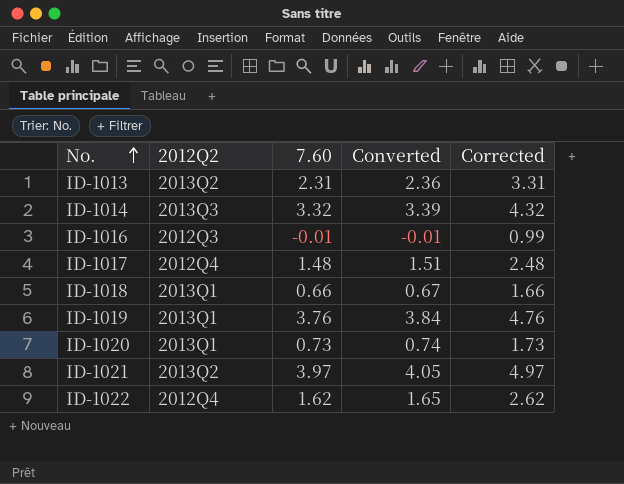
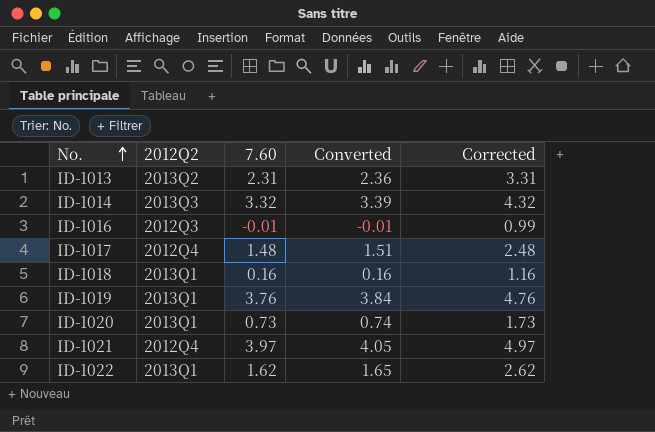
ID-1018 | 7.60: 0.66 -> 0.16
ID-1018 | Converted: 0.67 -> 0.16
ID-1018 | Corrected: 1.66 -> 1.16
ID-1021 | 2012Q2: 2013Q2 -> 2012Q4
ID-1022 | 2012Q2: 2012Q4 -> 2013Q1

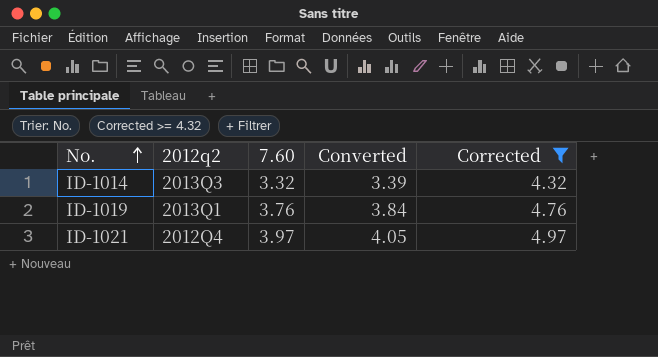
filter: none -> Corrected >= 4.32
column name: 2012Q2 -> 2012q2

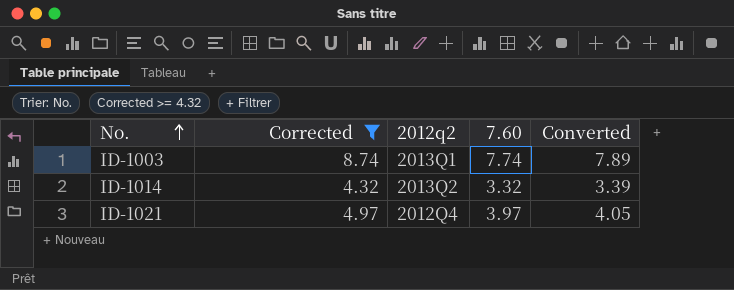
column Corrected | position: 5 -> 2
row ID-1019: 2013Q1 | 3.76 | 3.84 | 4.76 -> none
row ID-1003: none -> 8.74 | 2013Q1 | 7.74 | 7.89
ID-1014 | 2012q2: 2013Q3 -> 2013Q2

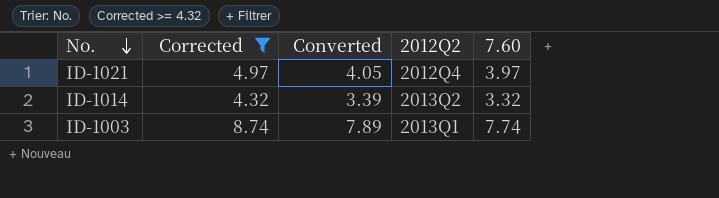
row order: No. ascending -> No. descending
column Converted | position: 5 -> 3
column name: 2012q2 -> 2012Q2

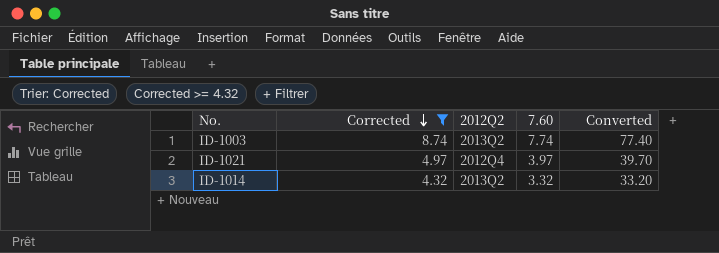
row order: No. descending -> Corrected descending
column Converted | formula: [7.60] * 1.02 -> [7.60] * 10
column Converted | position: 3 -> 5
ID-1003 | 2012Q2: 2013Q1 -> 2013Q2

